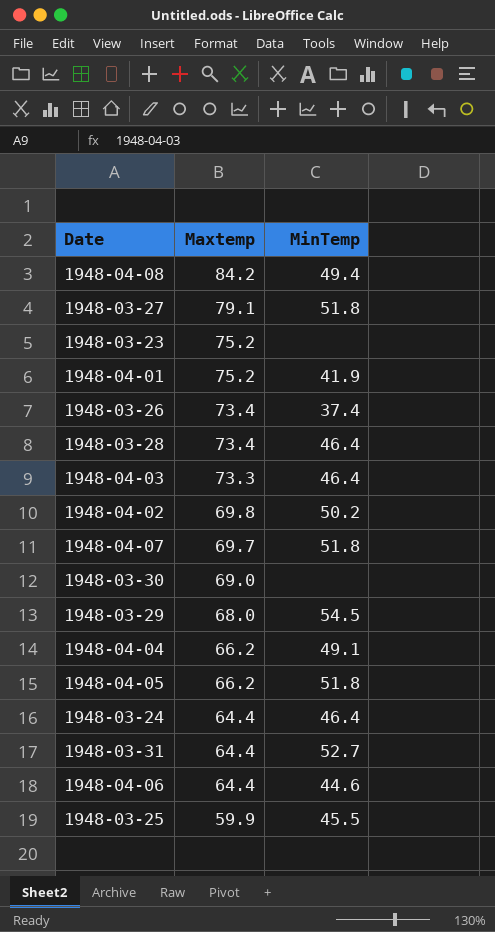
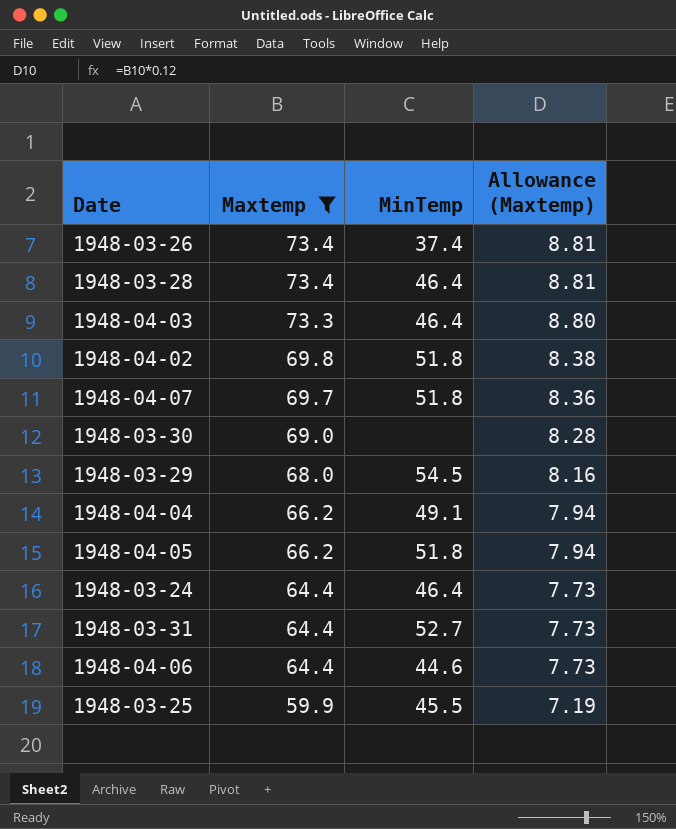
filter: none -> Maxtemp <= 73.4
column Allowance (Maxtemp) | formula: none -> [Maxtemp] * 0.12
1948-04-02 | MinTemp: 50.2 -> 51.8

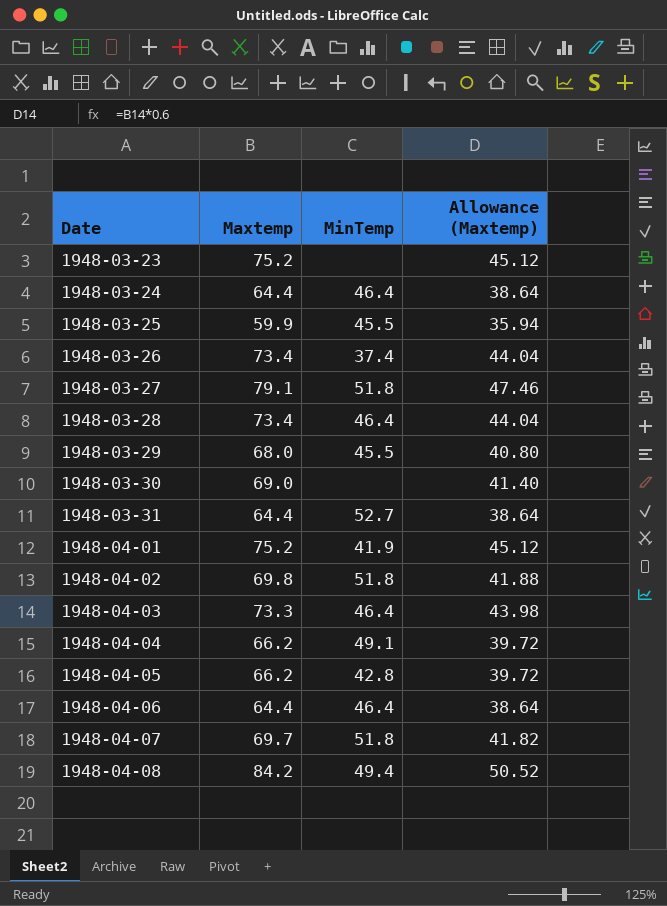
filter: Maxtemp <= 73.4 -> none
row order: Maxtemp descending -> Date ascending
column Allowance (Maxtemp) | formula: [Maxtemp] * 0.12 -> [Maxtemp] * 0.6
1948-03-29 | MinTemp: 54.5 -> 45.5
1948-04-05 | MinTemp: 51.8 -> 42.8
1948-04-06 | MinTemp: 44.6 -> 46.4

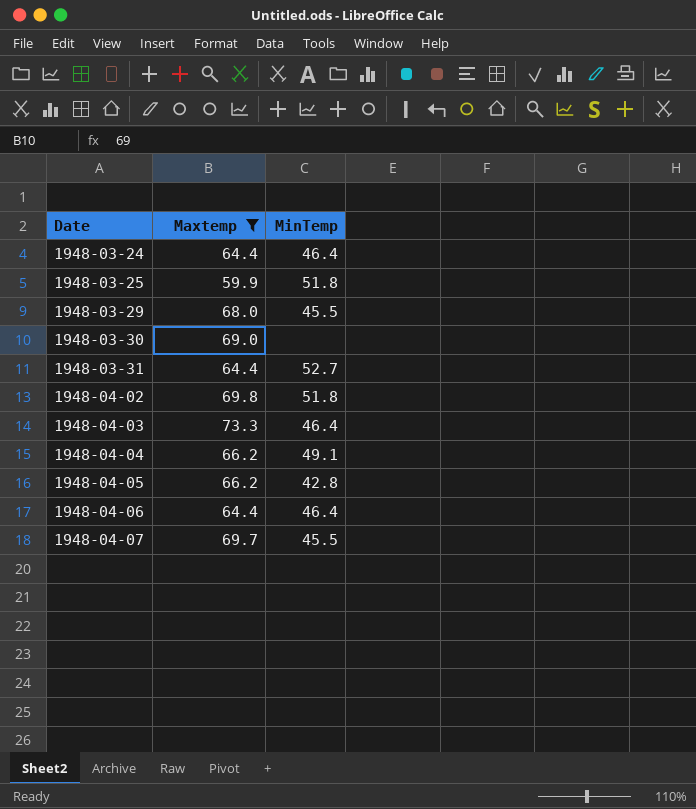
filter: none -> Maxtemp <= 73.3
column Allowance (Maxtemp) | formula: [Maxtemp] * 0.6 -> none
1948-03-25 | MinTemp: 45.5 -> 51.8
1948-04-07 | MinTemp: 51.8 -> 45.5

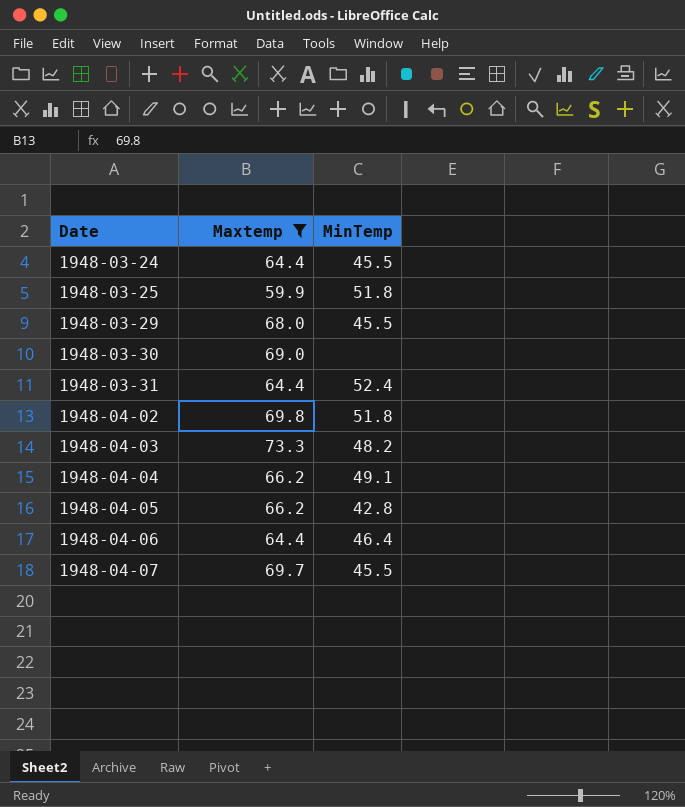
1948-03-24 | MinTemp: 46.4 -> 45.5
1948-03-31 | MinTemp: 52.7 -> 52.4
1948-04-03 | MinTemp: 46.4 -> 48.2

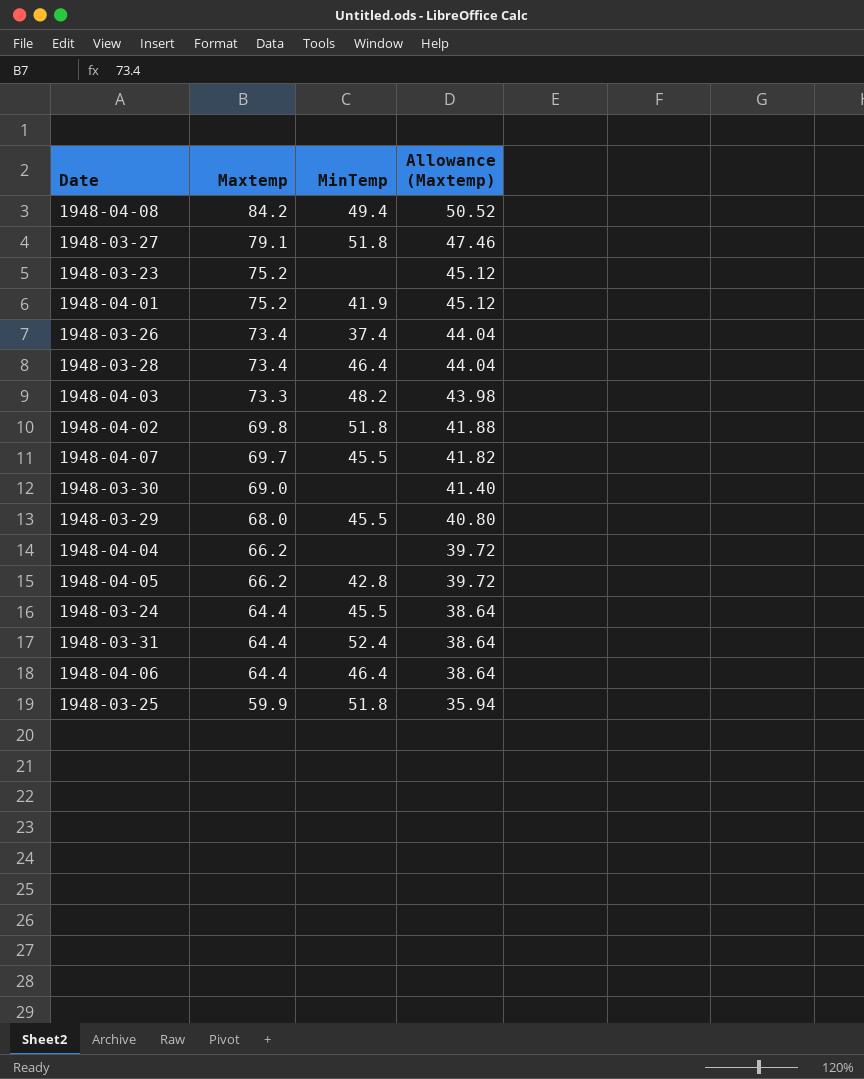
filter: Maxtemp <= 73.3 -> none
row order: Date ascending -> Maxtemp descending
column Allowance (Maxtemp) | formula: none -> [Maxtemp] * 0.6
1948-04-04 | MinTemp: 49.1 -> none

